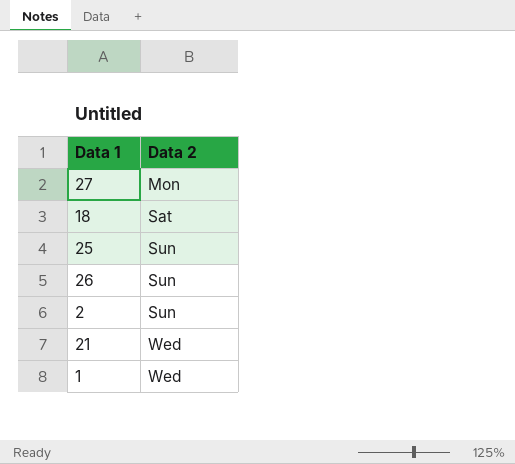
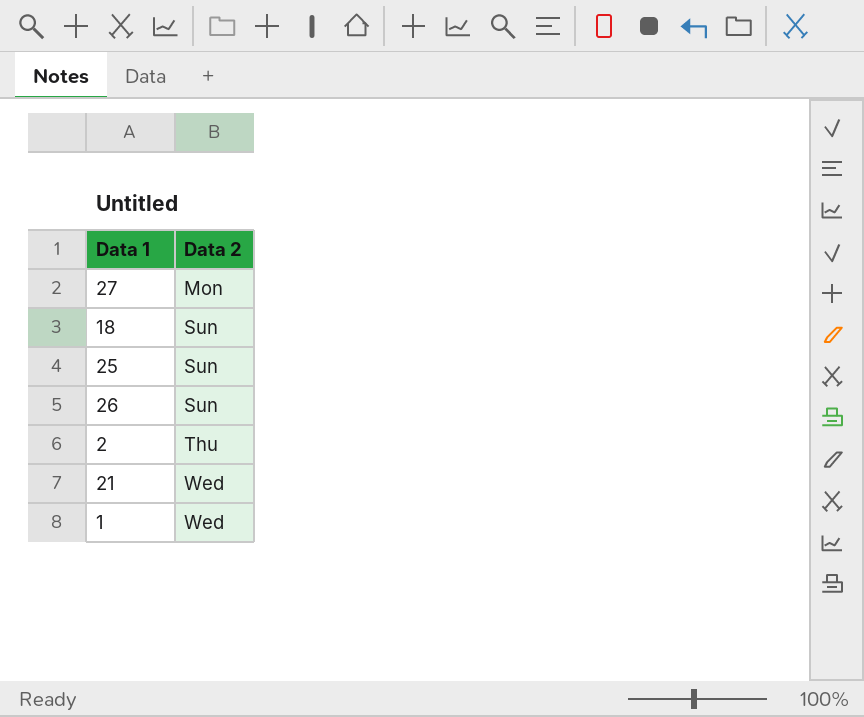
18 | Data 2: Sat -> Sun
2 | Data 2: Sun -> Thu

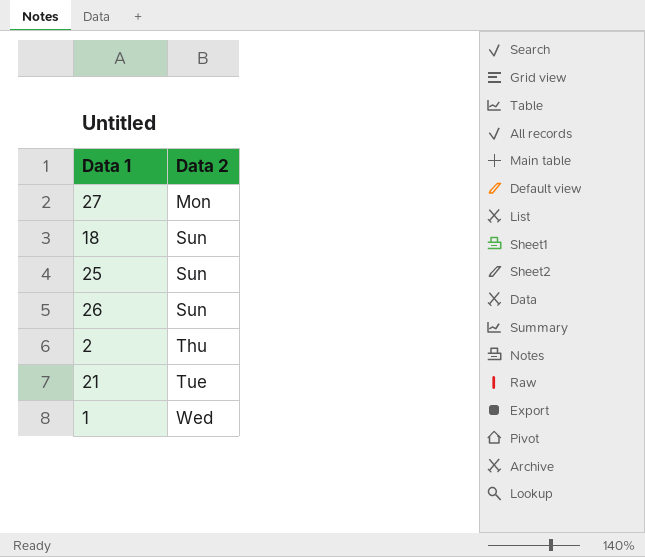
21 | Data 2: Wed -> Tue

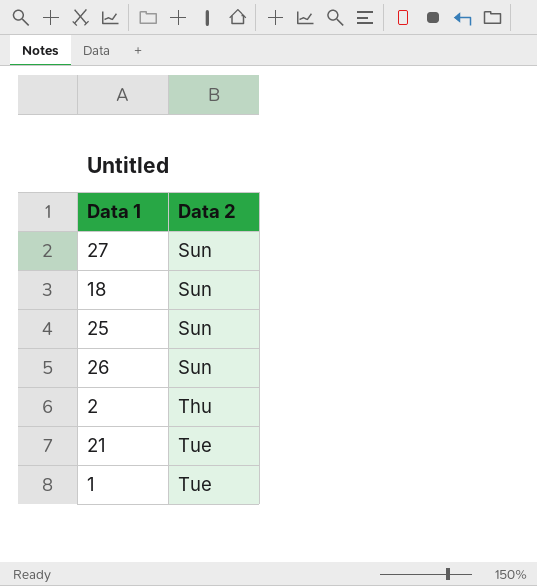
27 | Data 2: Mon -> Sun
1 | Data 2: Wed -> Tue

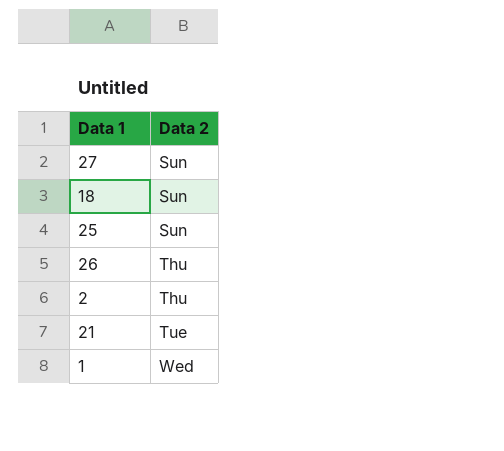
26 | Data 2: Sun -> Thu
1 | Data 2: Tue -> Wed

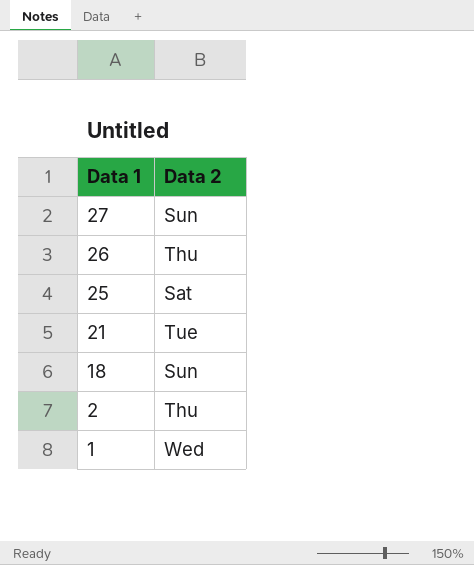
row order: Data 2 ascending -> Data 1 descending
25 | Data 2: Sun -> Sat

